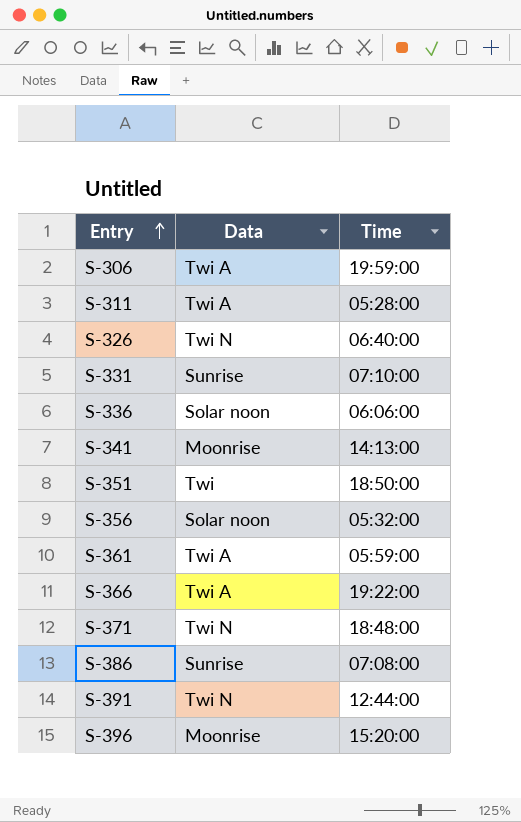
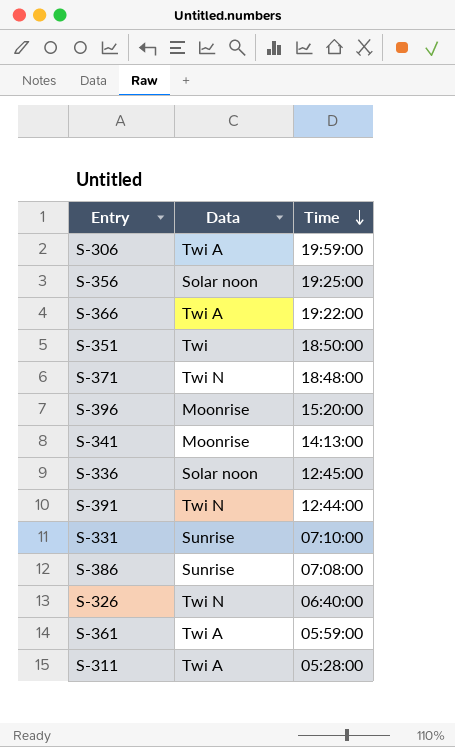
row order: Entry ascending -> Time descending
S-356 | Time: 05:32:00 -> 19:25:00
S-336 | Time: 06:06:00 -> 12:45:00

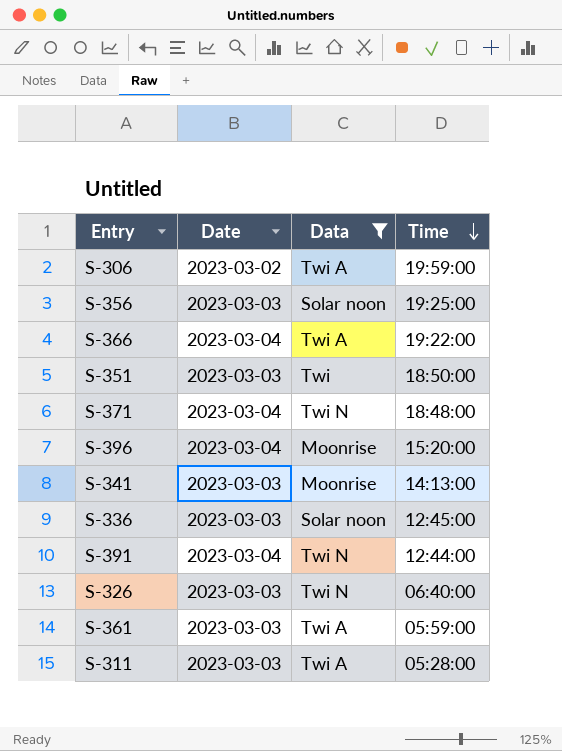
filter: none -> Data != Sunrise
column Date | position: none -> 2

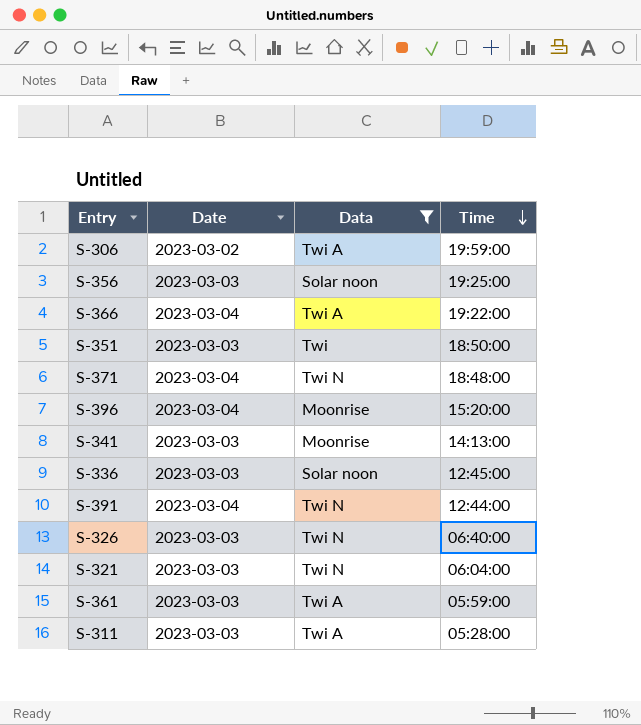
row S-321: none -> 2023-03-03 | Twi N | 06:04:00

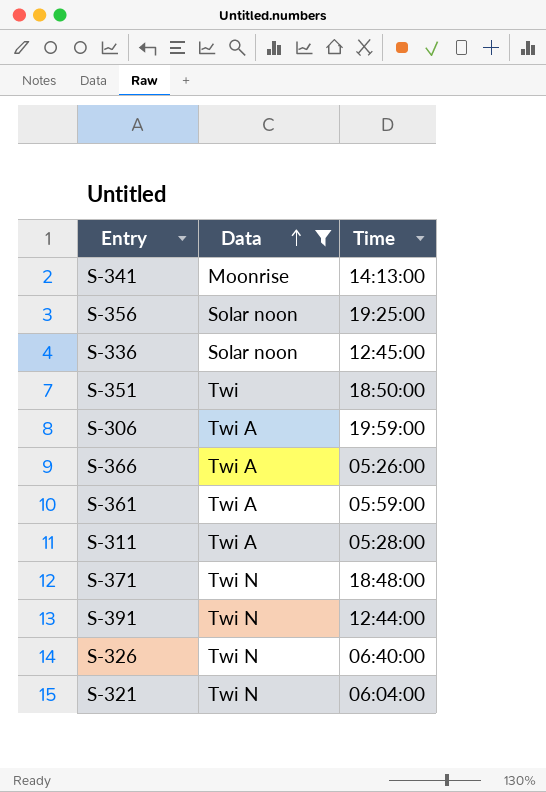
row order: Time descending -> Data ascending
column Date | position: 2 -> none
row S-396: 2023-03-04 | Moonrise | 15:20:00 -> none
S-366 | Time: 19:22:00 -> 05:26:00

